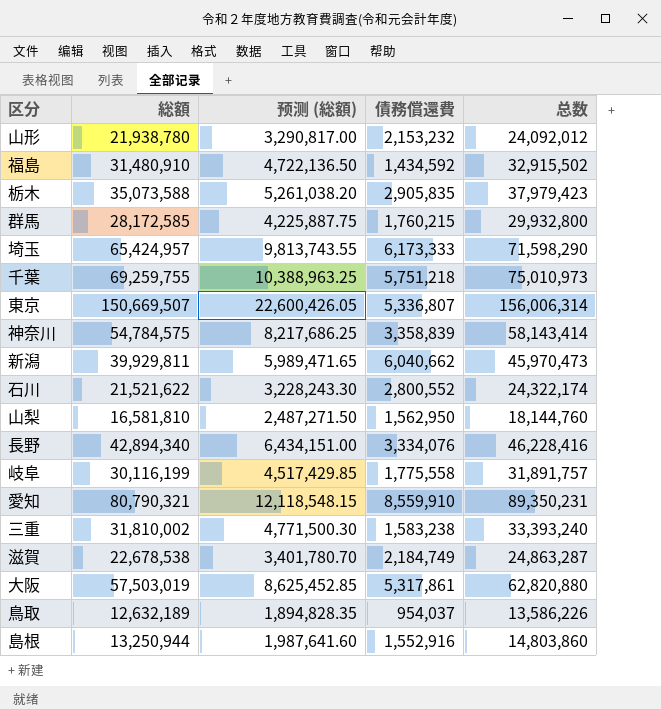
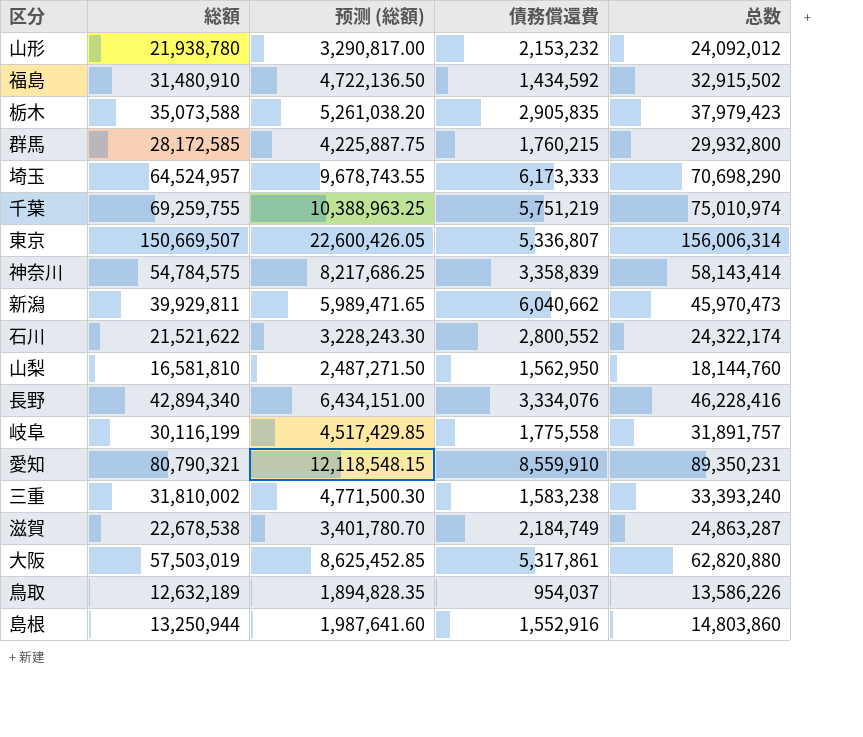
埼玉 | 総額: 65,424,957 -> 64,524,957
埼玉 | 预测 (総額): 9,813,743.55 -> 9,678,743.55
埼玉 | 总数: 71,598,290 -> 70,698,290
千葉 | 債務償還費: 5,751,218 -> 5,751,219
千葉 | 总数: 75,010,973 -> 75,010,974

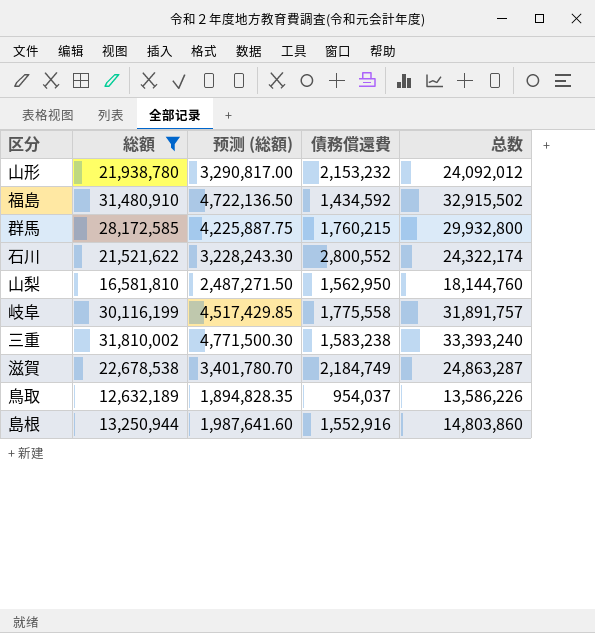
filter: none -> 総額 <= 31,810,002

